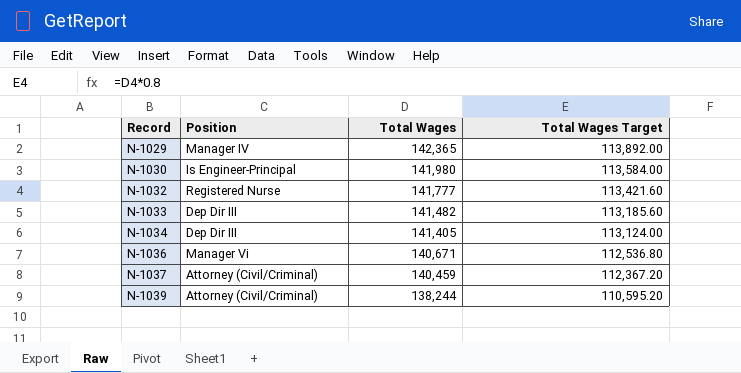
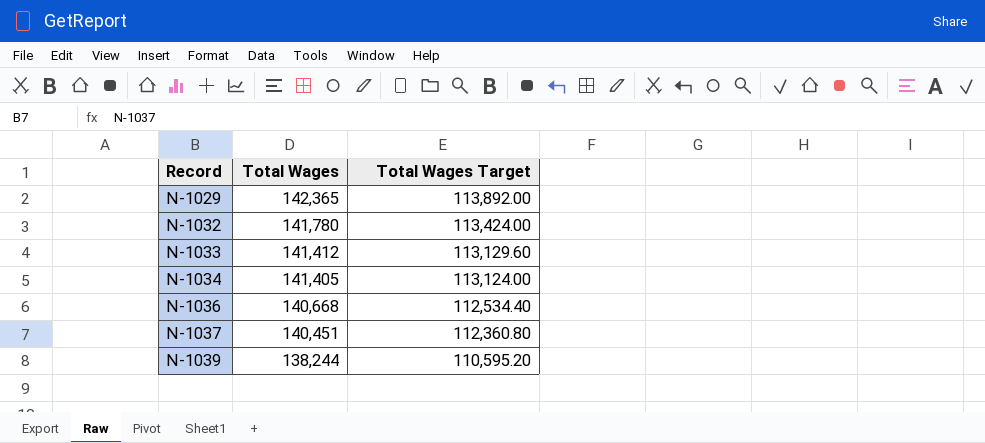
column Position | position: 2 -> none
row N-1030: Is Engineer-Principal | 141,980 | 113,584.00 -> none
N-1032 | Total Wages: 141,777 -> 141,780
N-1032 | Total Wages Target: 113,421.60 -> 113,424.00
N-1033 | Total Wages: 141,482 -> 141,412
N-1033 | Total Wages Target: 113,185.60 -> 113,129.60
N-1036 | Total Wages: 140,671 -> 140,668
N-1036 | Total Wages Target: 112,536.80 -> 112,534.40
N-1037 | Total Wages: 140,459 -> 140,451
N-1037 | Total Wages Target: 112,367.20 -> 112,360.80

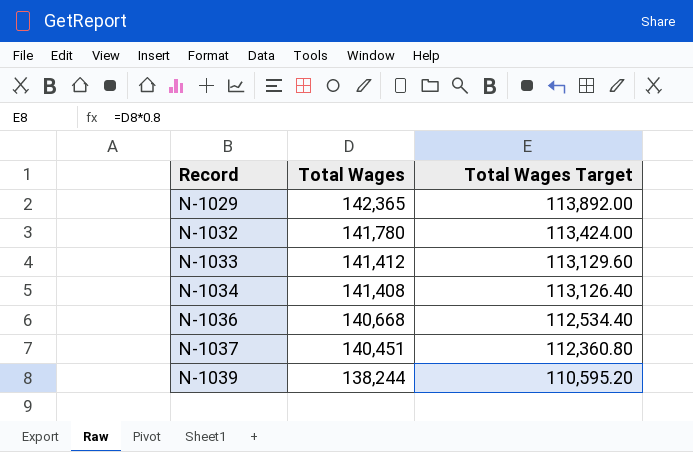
N-1034 | Total Wages: 141,405 -> 141,408
N-1034 | Total Wages Target: 113,124.00 -> 113,126.40

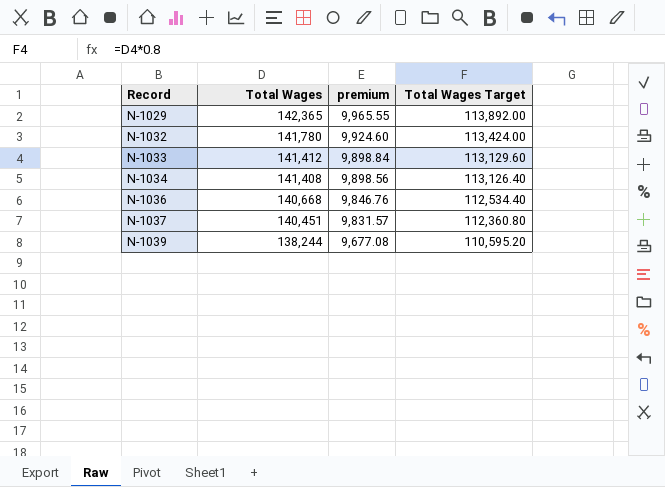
column premium | formula: none -> [Total Wages] * 0.07

